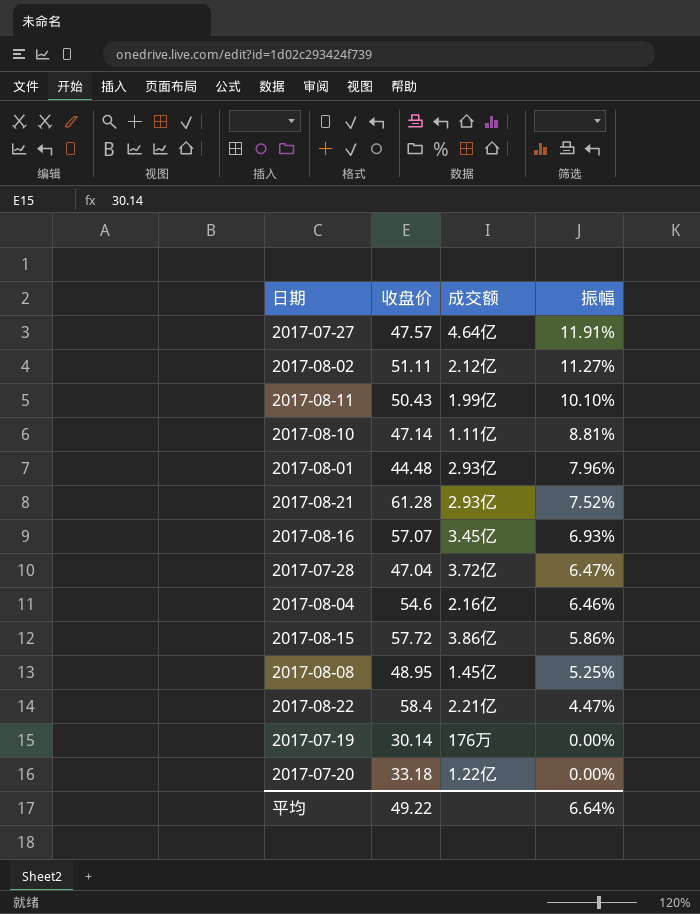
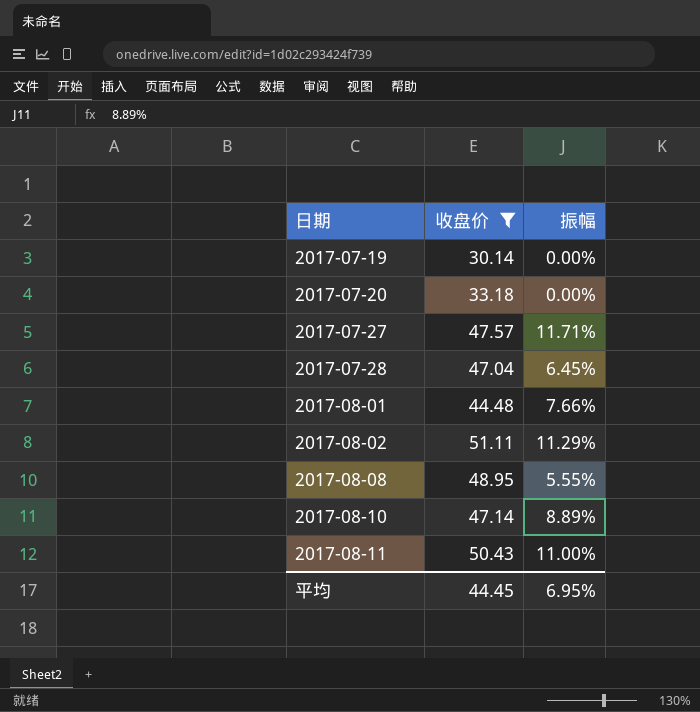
filter: none -> 收盘价 <= 51.11
row order: 振幅 descending -> 日期 ascending
column 成交额 | position: 3 -> none
2017-07-27 | 振幅: 11.91% -> 11.71%
2017-07-28 | 振幅: 6.47% -> 6.45%
2017-08-01 | 振幅: 7.96% -> 7.66%
2017-08-02 | 振幅: 11.27% -> 11.29%
2017-08-08 | 振幅: 5.25% -> 5.55%
2017-08-10 | 振幅: 8.81% -> 8.89%
2017-08-11 | 振幅: 10.10% -> 11.00%
平均 | 收盘价: 49.22 -> 44.45
平均 | 振幅: 6.64% -> 6.95%

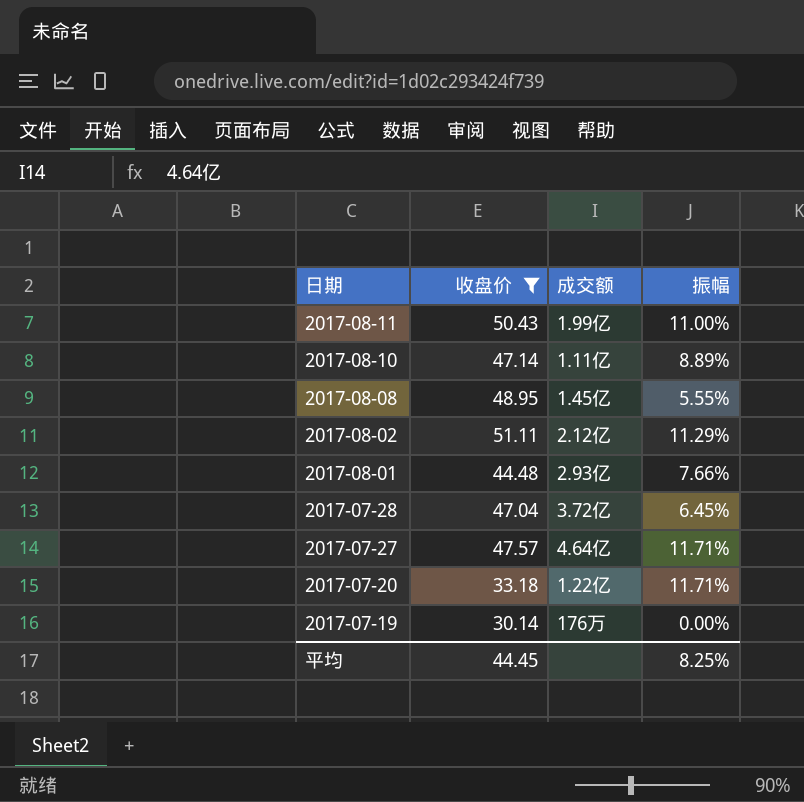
row order: 日期 ascending -> 日期 descending
column 成交额 | position: none -> 3
2017-07-20 | 振幅: 0.00% -> 11.71%
平均 | 振幅: 6.95% -> 8.25%

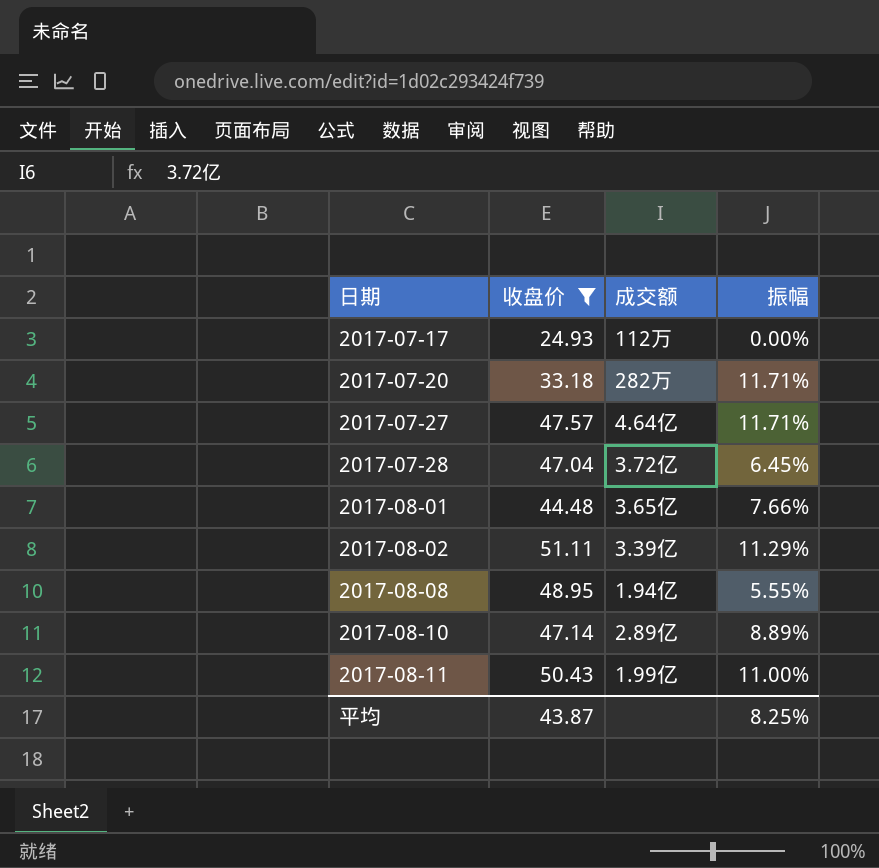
row order: 日期 descending -> 日期 ascending
row 2017-07-19: 30.14 | 176万 | 0.00% -> none
row 2017-07-17: none -> 24.93 | 112万 | 0.00%
2017-07-20 | 成交额: 1.22亿 -> 282万
2017-08-01 | 成交额: 2.93亿 -> 3.65亿
2017-08-02 | 成交额: 2.12亿 -> 3.39亿
2017-08-08 | 成交额: 1.45亿 -> 1.94亿
2017-08-10 | 成交额: 1.11亿 -> 2.89亿
平均 | 收盘价: 44.45 -> 43.87

